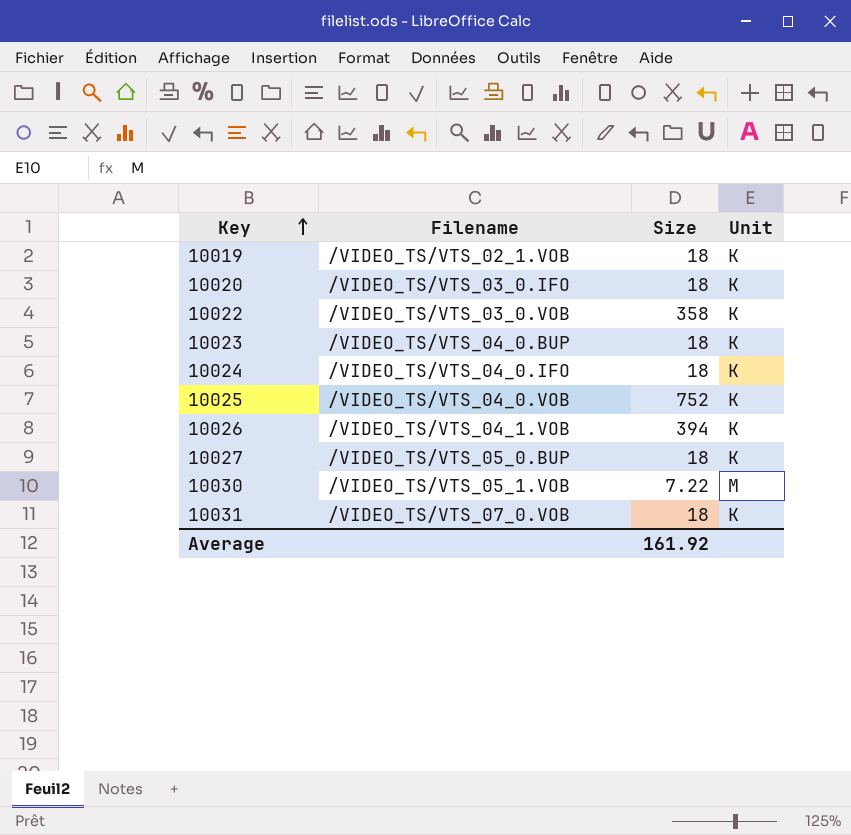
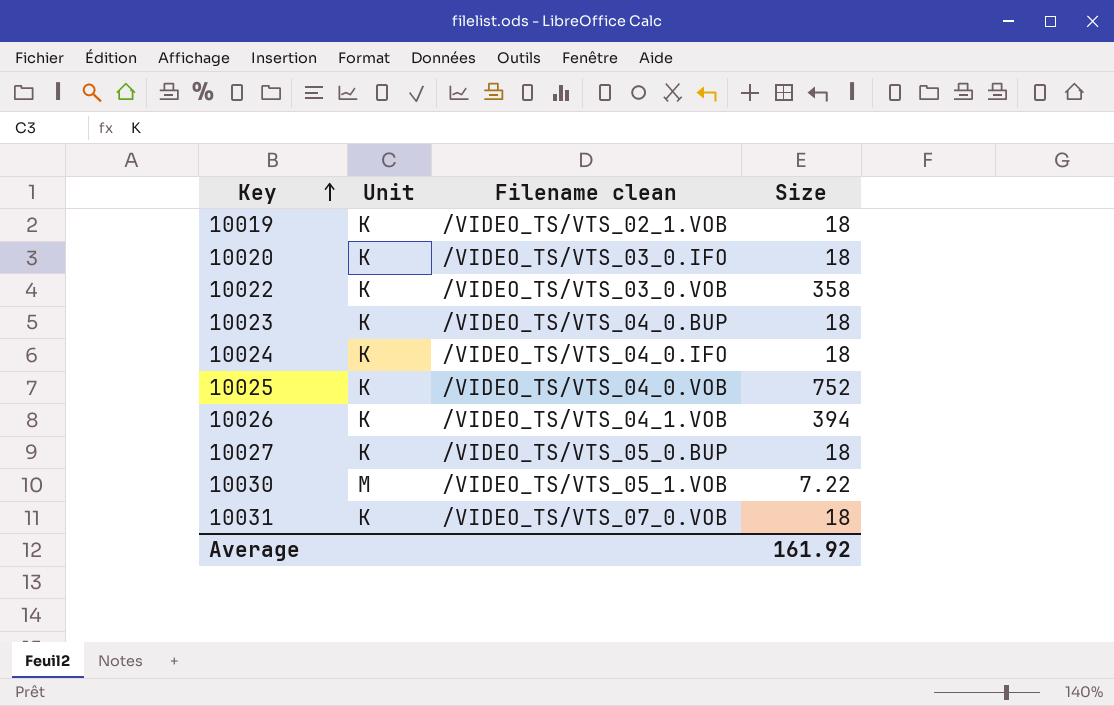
column Unit | position: 4 -> 2
column name: Filename -> Filename clean

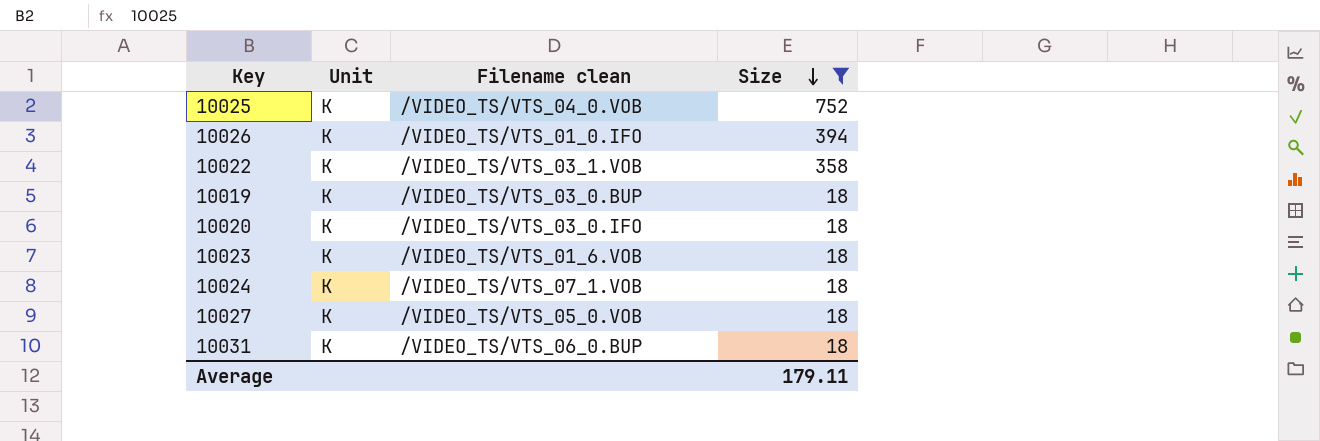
filter: none -> Size != 7.22
row order: Key ascending -> Size descending
10026 | Filename clean: /VIDEO_TS/VTS_04_1.VOB -> /VIDEO_TS/VTS_01_0.IFO
10022 | Filename clean: /VIDEO_TS/VTS_03_0.VOB -> /VIDEO_TS/VTS_03_1.VOB
10019 | Filename clean: /VIDEO_TS/VTS_02_1.VOB -> /VIDEO_TS/VTS_03_0.BUP
10023 | Filename clean: /VIDEO_TS/VTS_04_0.BUP -> /VIDEO_TS/VTS_01_6.VOB
10024 | Filename clean: /VIDEO_TS/VTS_04_0.IFO -> /VIDEO_TS/VTS_07_1.VOB
10027 | Filename clean: /VIDEO_TS/VTS_05_0.BUP -> /VIDEO_TS/VTS_05_0.VOB
10031 | Filename clean: /VIDEO_TS/VTS_07_0.VOB -> /VIDEO_TS/VTS_06_0.BUP
Average | Size: 161.92 -> 179.11

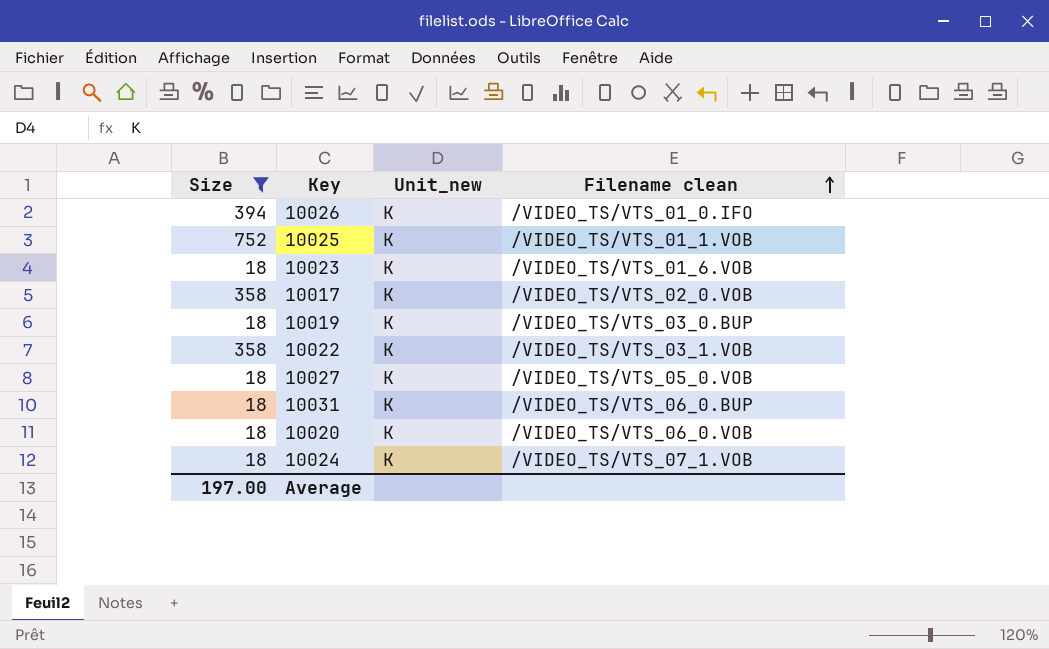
row order: Size descending -> Filename clean ascending
column Size | position: 4 -> 1
column name: Unit -> Unit_new
10025 | Filename clean: /VIDEO_TS/VTS_04_0.VOB -> /VIDEO_TS/VTS_01_1.VOB
row 10017: none -> 358 | K | /VIDEO_TS/VTS_02_0.VOB
10020 | Filename clean: /VIDEO_TS/VTS_03_0.IFO -> /VIDEO_TS/VTS_06_0.VOB
Average | Size: 179.11 -> 197.00

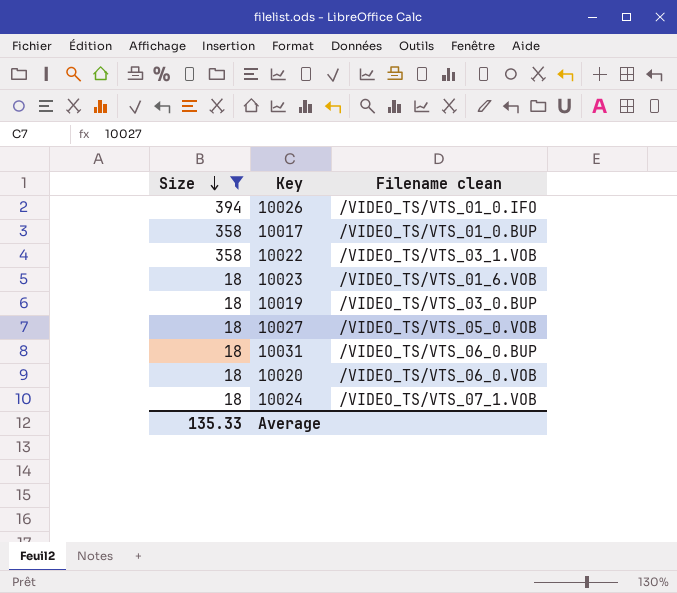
row order: Filename clean ascending -> Size descending
column Unit_new | position: 3 -> none
row 10025: 752 | K | /VIDEO_TS/VTS_01_1.VOB -> none
10017 | Filename clean: /VIDEO_TS/VTS_02_0.VOB -> /VIDEO_TS/VTS_01_0.BUP
Average | Size: 197.00 -> 135.33

